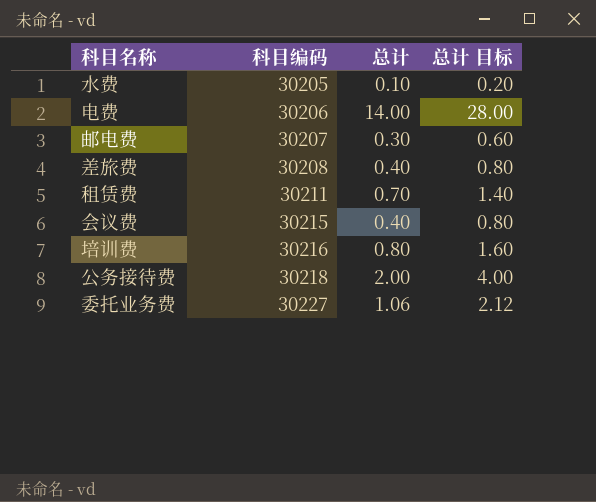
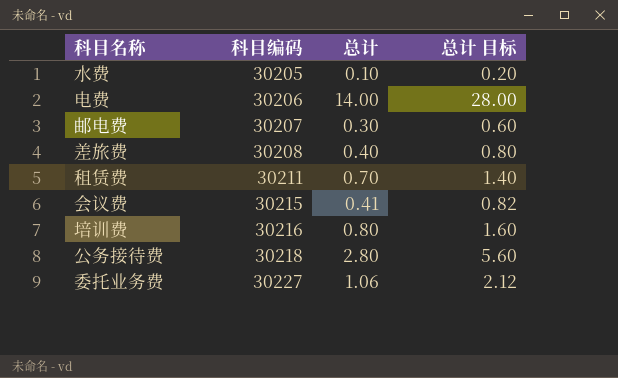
会议费 | 总计: 0.40 -> 0.41
会议费 | 总计 目标: 0.80 -> 0.82
公务接待费 | 总计: 2.00 -> 2.80
公务接待费 | 总计 目标: 4.00 -> 5.60

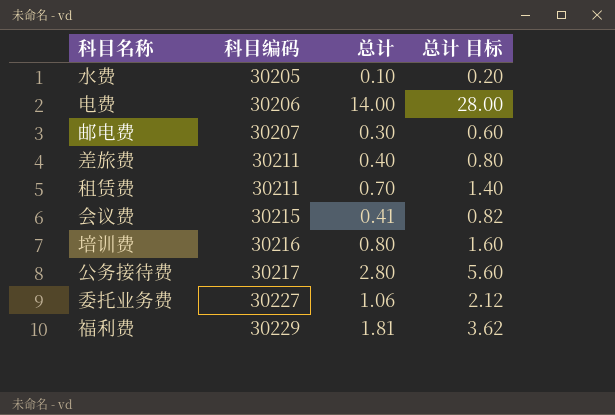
差旅费 | 科目编码: 30208 -> 30211
公务接待费 | 科目编码: 30218 -> 30217
row 福利费: none -> 30229 | 1.81 | 3.62

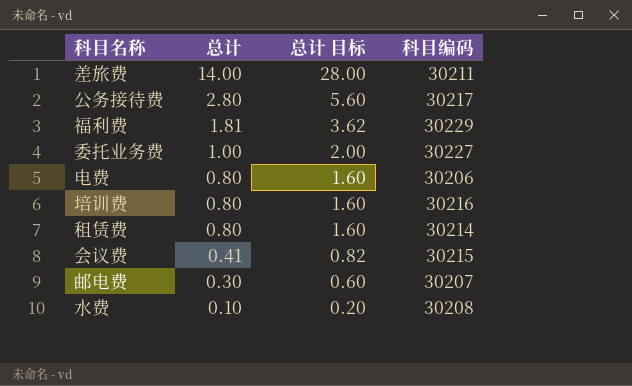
row order: 科目编码 ascending -> 总计 descending
column 科目编码 | position: 2 -> 4
差旅费 | 总计: 0.40 -> 14.00
差旅费 | 总计 目标: 0.80 -> 28.00
委托业务费 | 总计: 1.06 -> 1.00
委托业务费 | 总计 目标: 2.12 -> 2.00
电费 | 总计: 14.00 -> 0.80
电费 | 总计 目标: 28.00 -> 1.60
租赁费 | 总计: 0.70 -> 0.80
租赁费 | 总计 目标: 1.40 -> 1.60
租赁费 | 科目编码: 30211 -> 30214
水费 | 科目编码: 30205 -> 30208

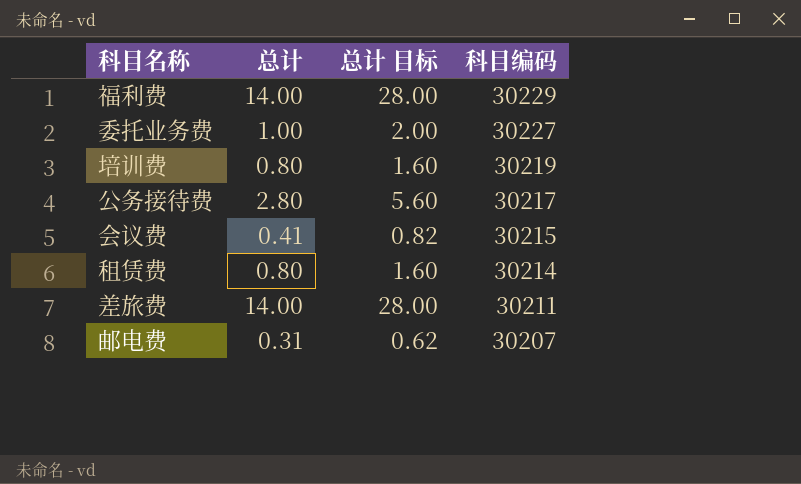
row order: 总计 descending -> 科目编码 descending
row 电费: 0.80 | 1.60 | 30206 -> none
row 水费: 0.10 | 0.20 | 30208 -> none
福利费 | 总计: 1.81 -> 14.00
福利费 | 总计 目标: 3.62 -> 28.00
培训费 | 科目编码: 30216 -> 30219
邮电费 | 总计: 0.30 -> 0.31
邮电费 | 总计 目标: 0.60 -> 0.62

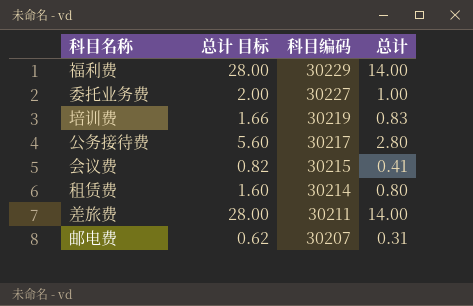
column 总计 | position: 2 -> 4
培训费 | 总计 目标: 1.60 -> 1.66
培训费 | 总计: 0.80 -> 0.83

